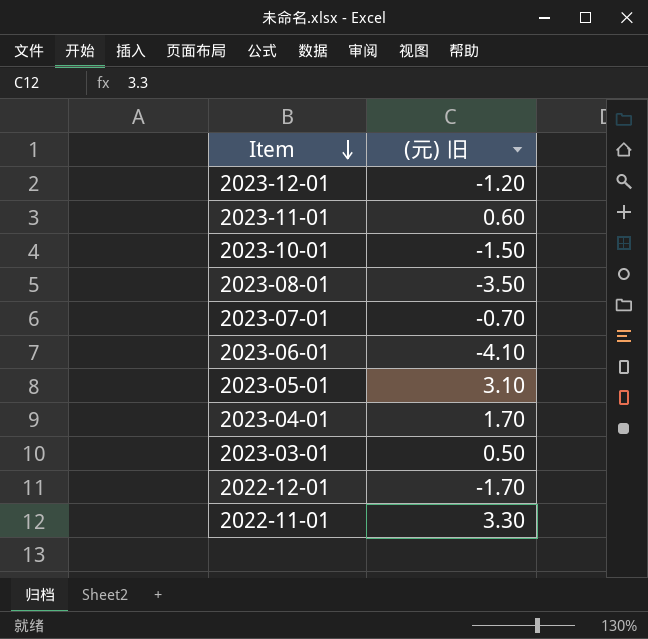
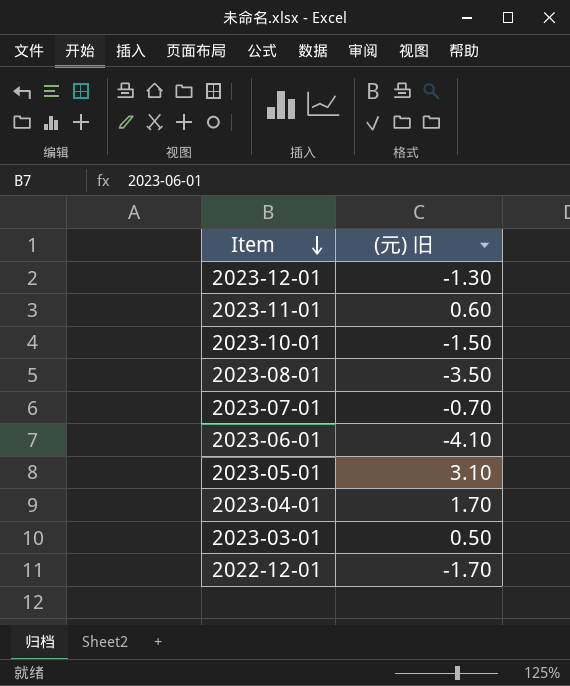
row 2022-11-01: 3.30 -> none
2023-12-01 | (元) 旧: -1.20 -> -1.30

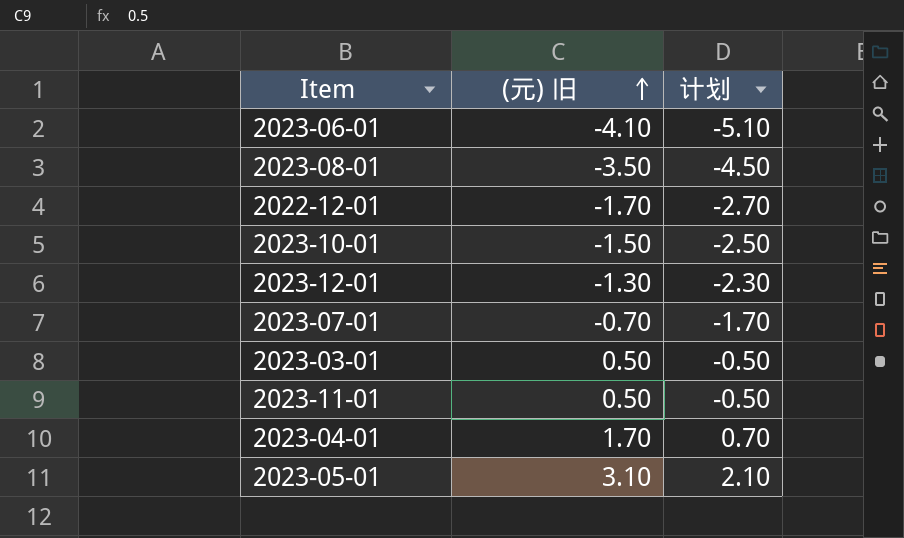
row order: Item descending -> (元) 旧 ascending
column 计划 | formula: none -> [(元) 旧] - 1
2023-11-01 | (元) 旧: 0.60 -> 0.50

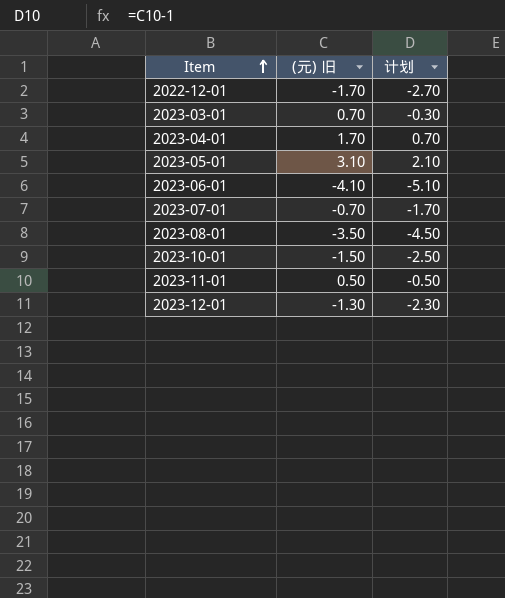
row order: (元) 旧 ascending -> Item ascending
2023-03-01 | (元) 旧: 0.50 -> 0.70
2023-03-01 | 计划: -0.50 -> -0.30

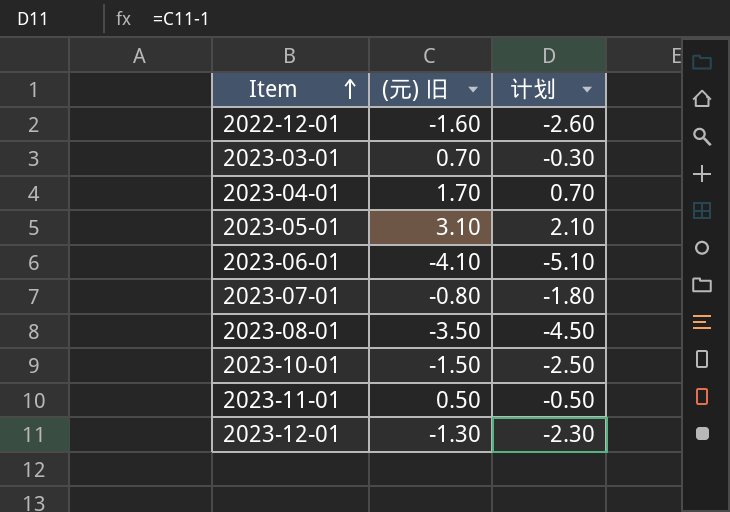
2022-12-01 | (元) 旧: -1.70 -> -1.60
2022-12-01 | 计划: -2.70 -> -2.60
2023-07-01 | (元) 旧: -0.70 -> -0.80
2023-07-01 | 计划: -1.70 -> -1.80

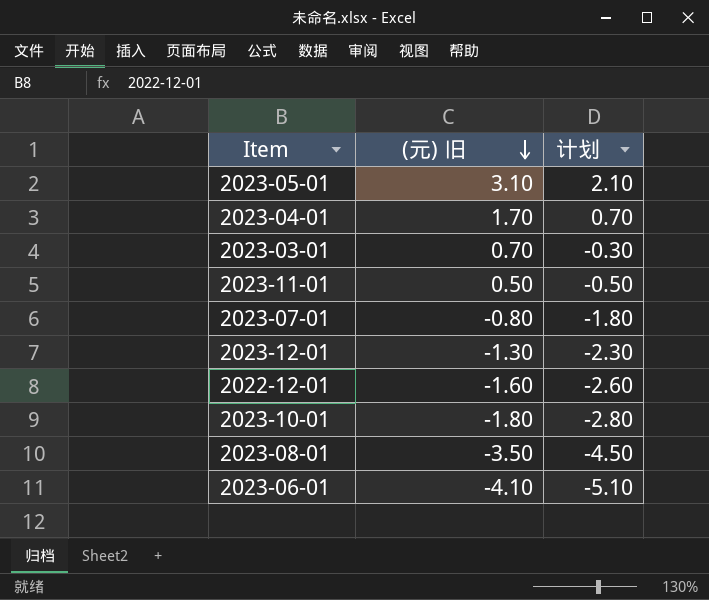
row order: Item ascending -> (元) 旧 descending
2023-10-01 | (元) 旧: -1.50 -> -1.80
2023-10-01 | 计划: -2.50 -> -2.80

